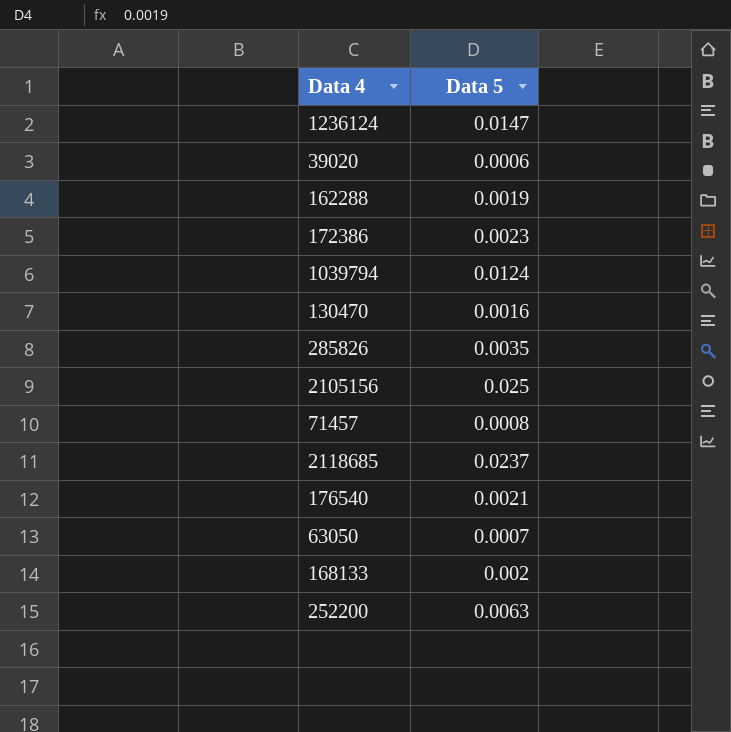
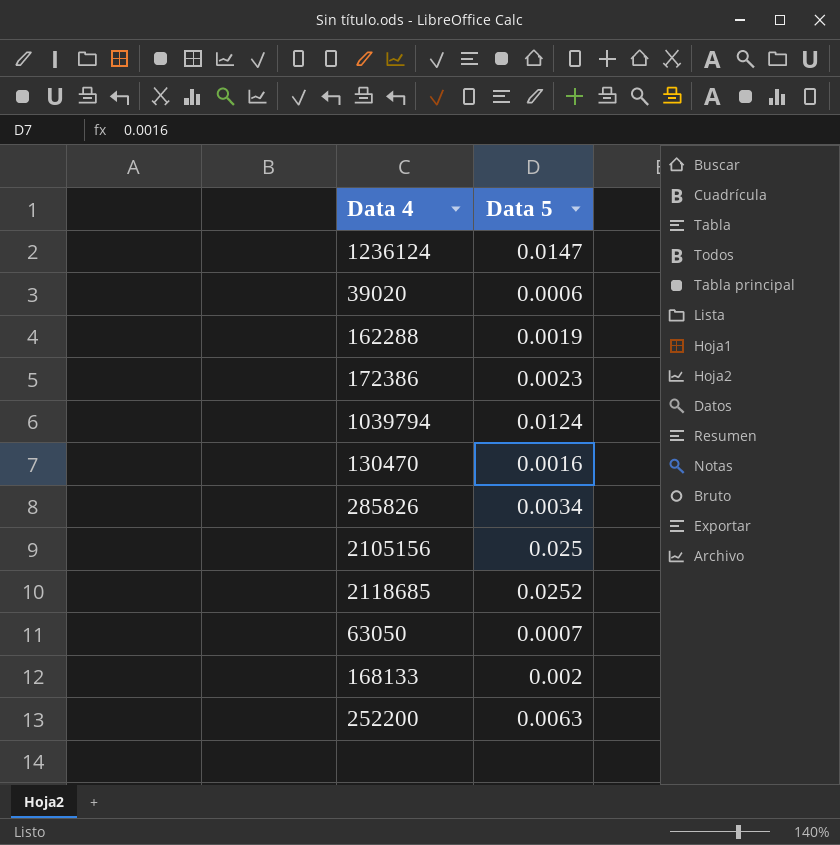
row 71457: 0.0008 -> none
row 176540: 0.0021 -> none
285826 | Data 5: 0.0035 -> 0.0034
2118685 | Data 5: 0.0237 -> 0.0252

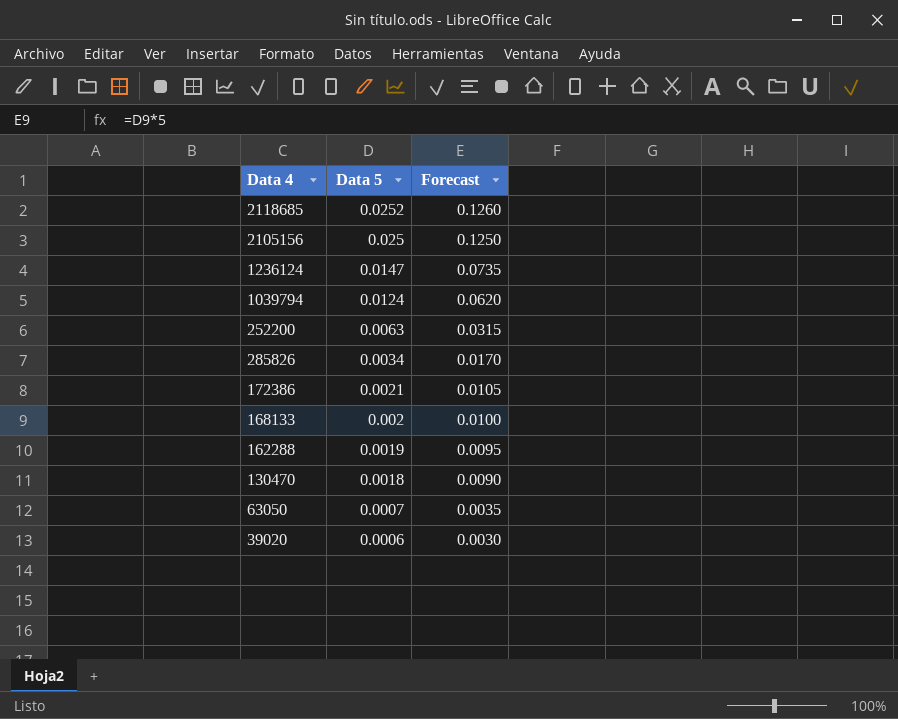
row order: none -> Data 5 descending
column Forecast | formula: none -> [Data 5] * 5
172386 | Data 5: 0.0023 -> 0.0021
130470 | Data 5: 0.0016 -> 0.0018

